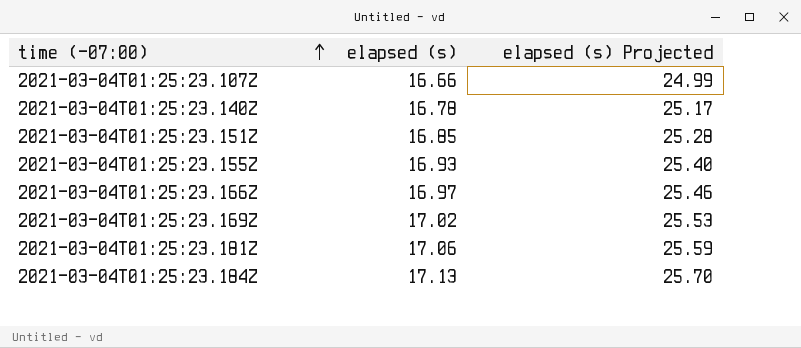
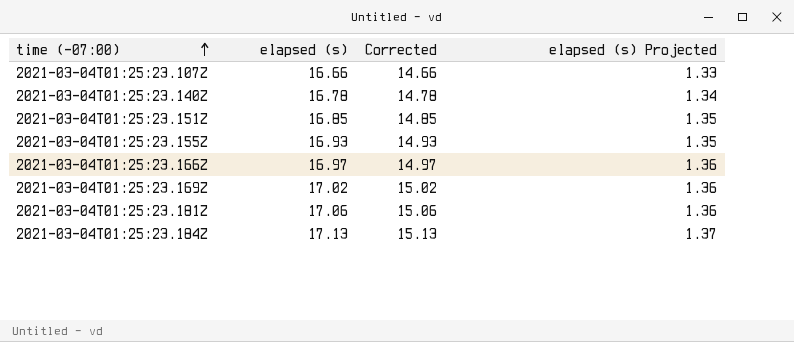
column Corrected | formula: none -> [elapsed (s)] - 2
column elapsed (s) Projected | formula: [elapsed (s)] * 1.5 -> [elapsed (s)] * 0.08

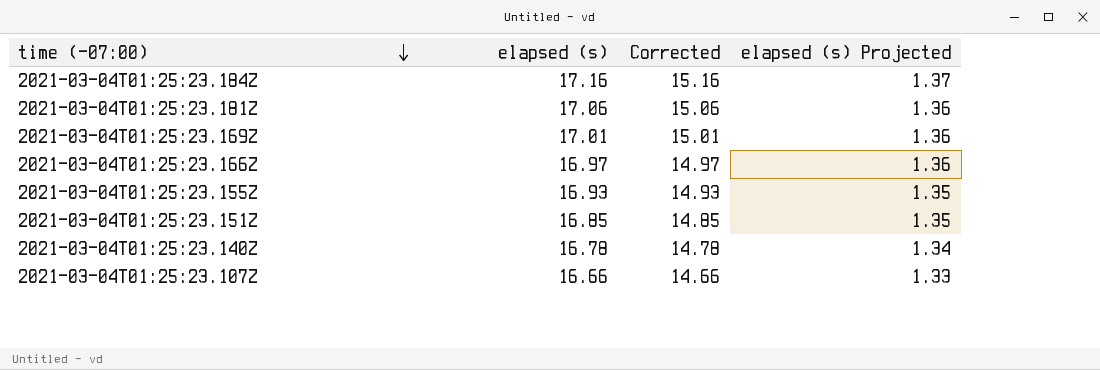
row order: time (-07:00) ascending -> time (-07:00) descending
2021-03-04T01:25:23.184Z | elapsed (s): 17.13 -> 17.16
2021-03-04T01:25:23.184Z | Corrected: 15.13 -> 15.16
2021-03-04T01:25:23.169Z | elapsed (s): 17.02 -> 17.01
2021-03-04T01:25:23.169Z | Corrected: 15.02 -> 15.01

